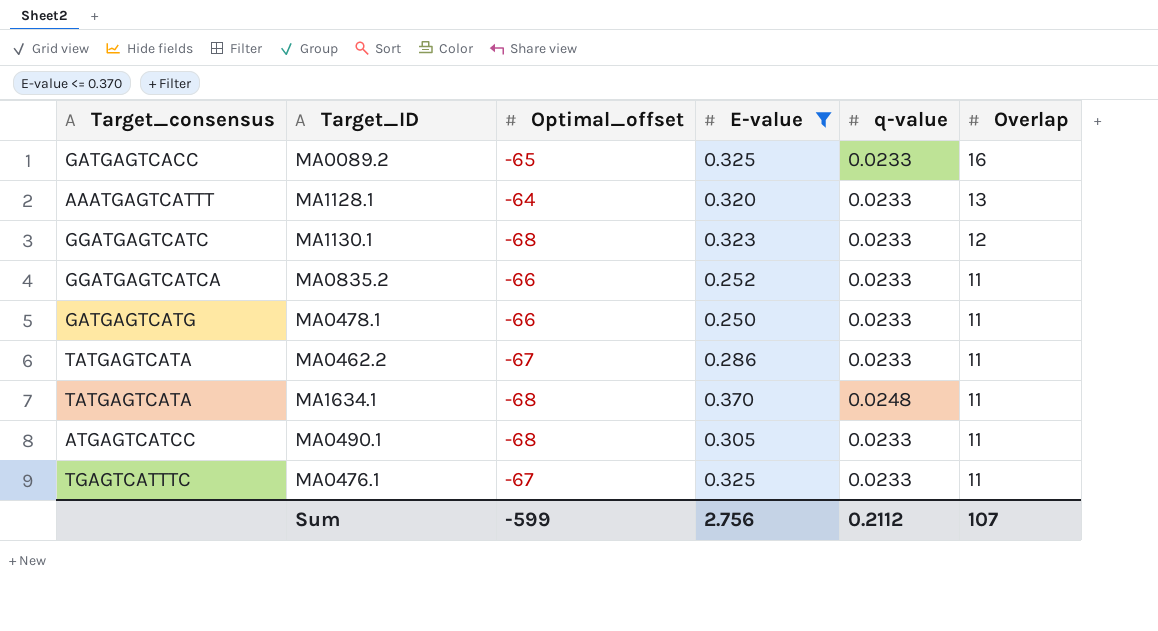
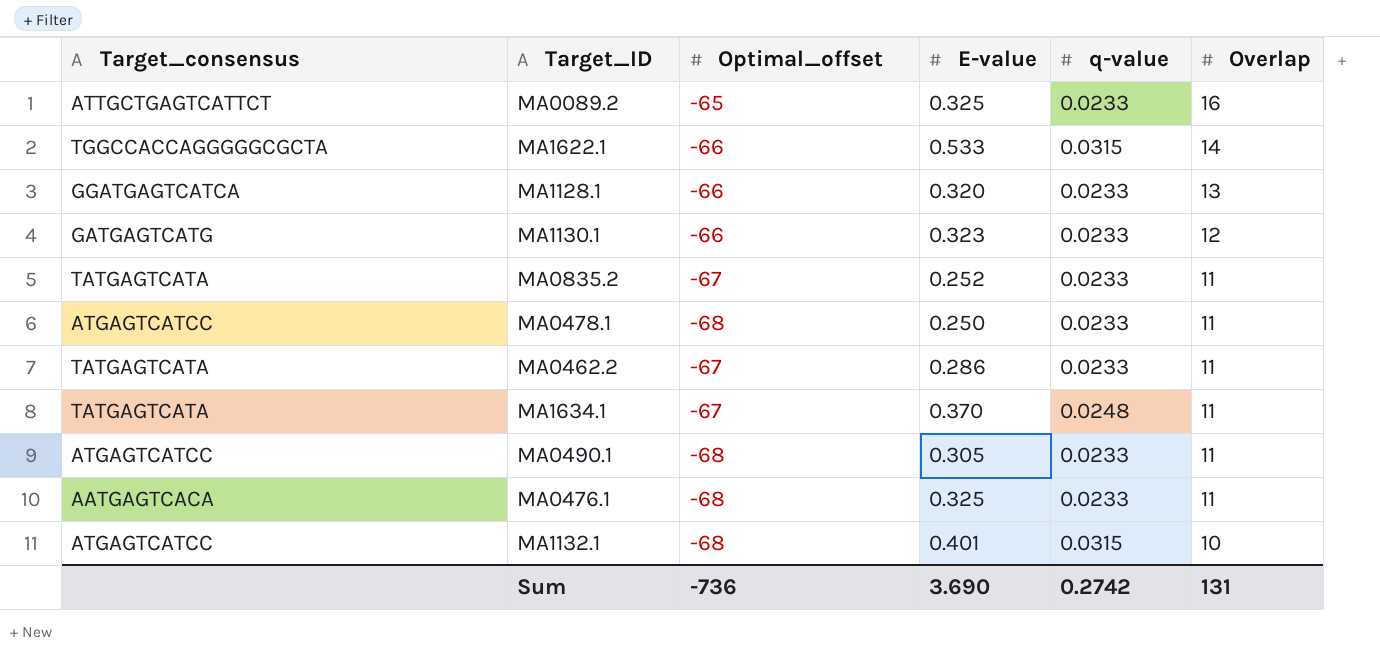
filter: E-value <= 0.370 -> none
MA0089.2 | Target_consensus: GATGAGTCACC -> ATTGCTGAGTCATTCT
MA1128.1 | Target_consensus: AAATGAGTCATTT -> GGATGAGTCATCA
MA1128.1 | Optimal_offset: -64 -> -66
MA1130.1 | Target_consensus: GGATGAGTCATC -> GATGAGTCATG
MA1130.1 | Optimal_offset: -68 -> -66
MA0835.2 | Target_consensus: GGATGAGTCATCA -> TATGAGTCATA
MA0835.2 | Optimal_offset: -66 -> -67
MA0478.1 | Target_consensus: GATGAGTCATG -> ATGAGTCATCC
MA0478.1 | Optimal_offset: -66 -> -68
MA1634.1 | Optimal_offset: -68 -> -67
MA0476.1 | Target_consensus: TGAGTCATTTC -> AATGAGTCACA
MA0476.1 | Optimal_offset: -67 -> -68
Sum | Optimal_offset: -599 -> -736
Sum | E-value: 2.756 -> 3.690
Sum | q-value: 0.2112 -> 0.2742
Sum | Overlap: 107 -> 131

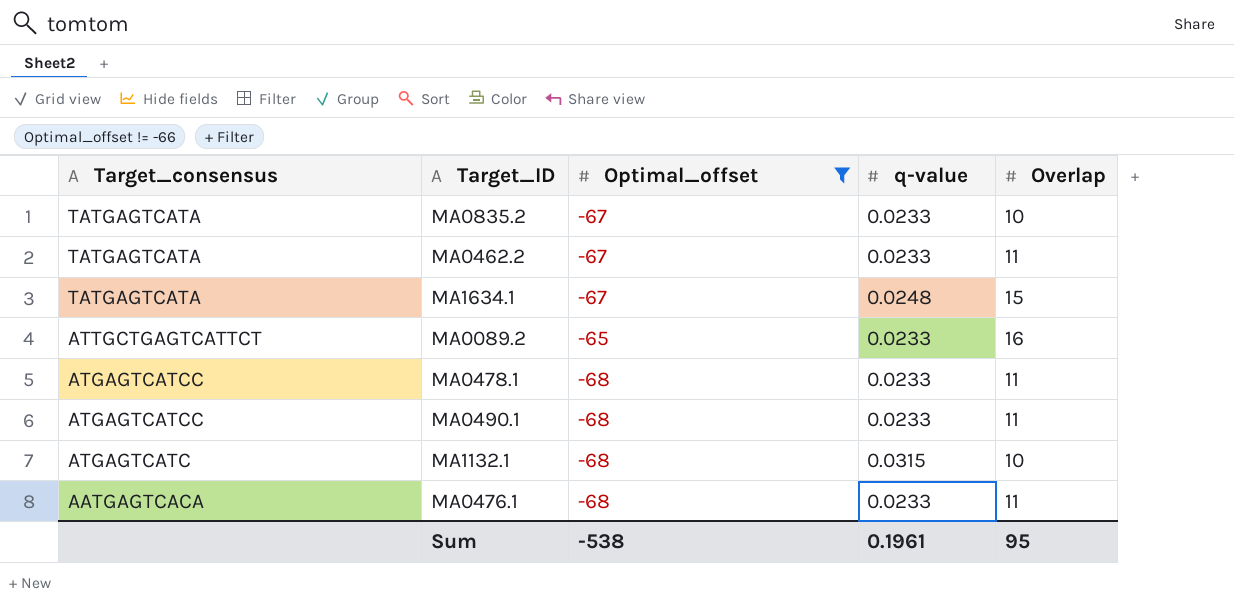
filter: none -> Optimal_offset != -66
row order: Overlap descending -> Target_consensus descending
column E-value | position: 4 -> none
MA0835.2 | Overlap: 11 -> 10
MA1634.1 | Overlap: 11 -> 15
MA1132.1 | Target_consensus: ATGAGTCATCC -> ATGAGTCATC
Sum | Optimal_offset: -736 -> -538
Sum | q-value: 0.2742 -> 0.1961
Sum | Overlap: 131 -> 95

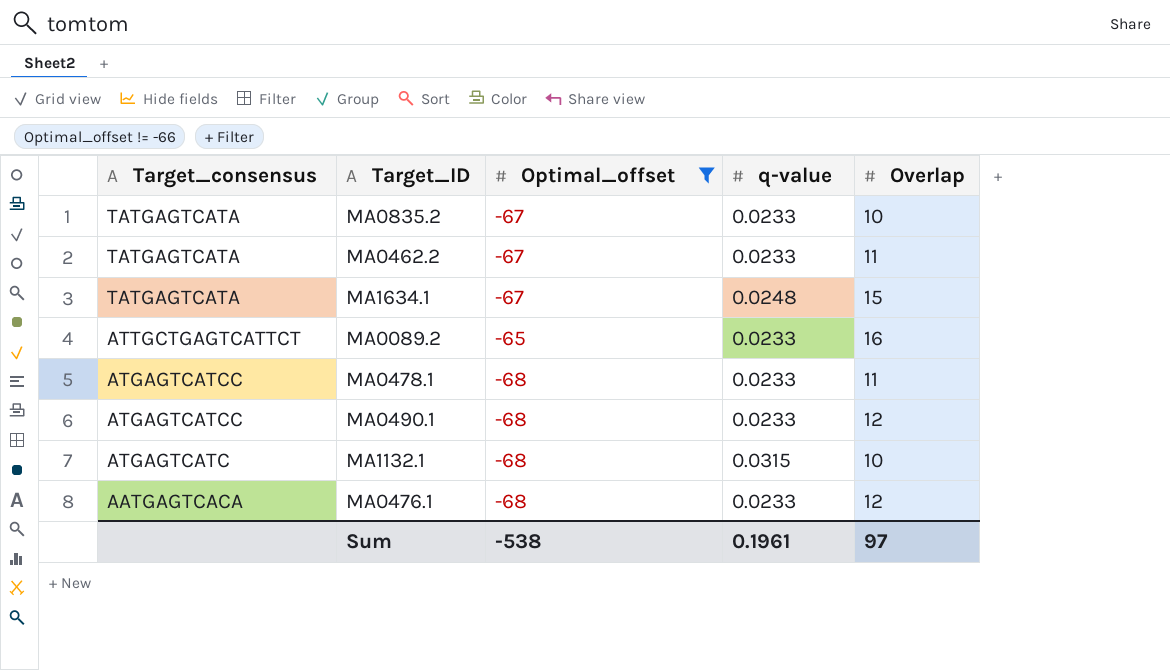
MA0490.1 | Overlap: 11 -> 12
MA0476.1 | Overlap: 11 -> 12
Sum | Overlap: 95 -> 97

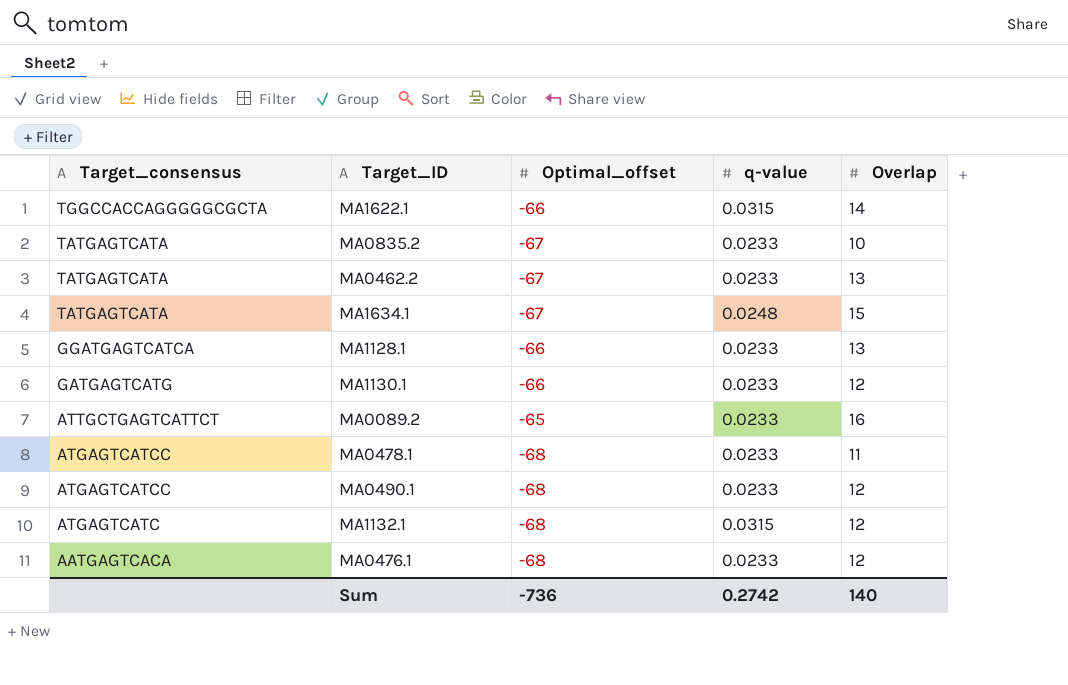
filter: Optimal_offset != -66 -> none
MA0462.2 | Overlap: 11 -> 13
MA1132.1 | Overlap: 10 -> 12
Sum | Optimal_offset: -538 -> -736
Sum | q-value: 0.1961 -> 0.2742
Sum | Overlap: 97 -> 140

